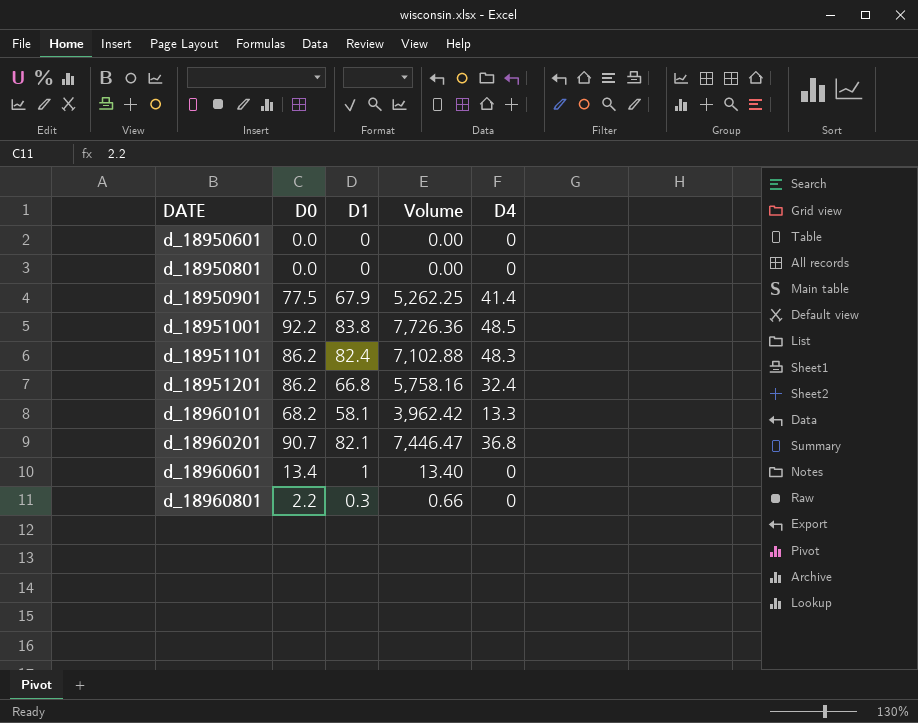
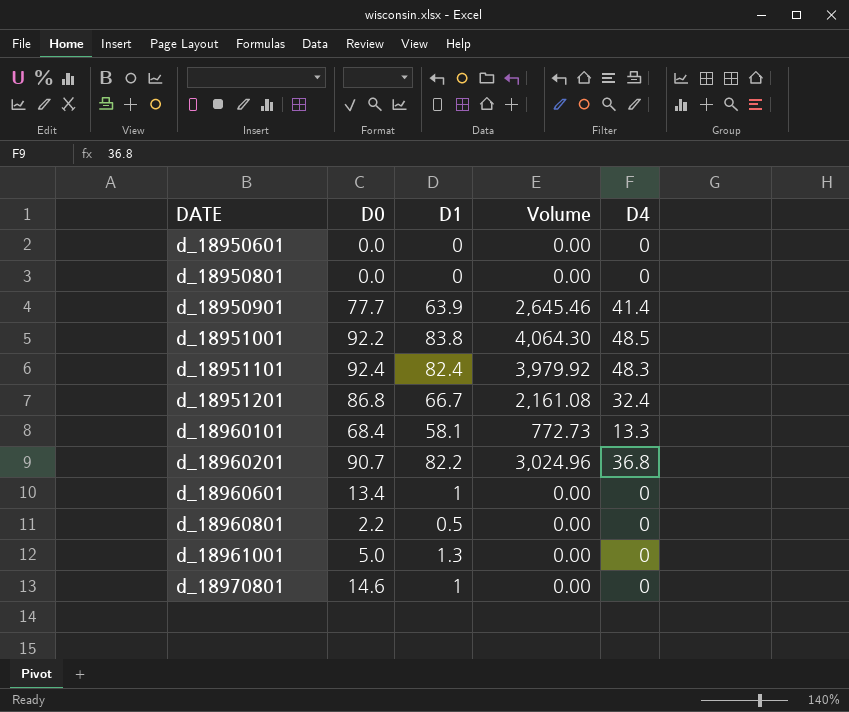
column Volume | formula: [D0] * [D1] -> [D1] * [D4]
d_18950901 | D0: 77.5 -> 77.7
d_18950901 | D1: 67.9 -> 63.9
d_18951101 | D0: 86.2 -> 92.4
d_18951201 | D0: 86.2 -> 86.8
d_18951201 | D1: 66.8 -> 66.7
d_18960101 | D0: 68.2 -> 68.4
d_18960201 | D1: 82.1 -> 82.2
d_18960801 | D1: 0.3 -> 0.5
row d_18961001: none -> 5.0 | 1.3 | 0.00 | 0
row d_18970801: none -> 14.6 | 1 | 0.00 | 0

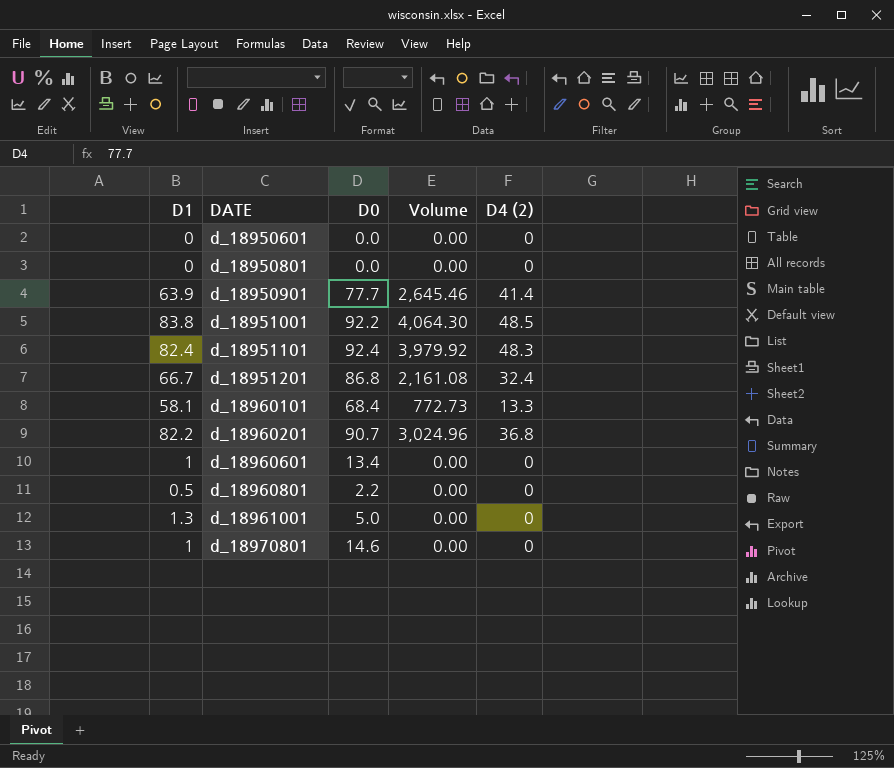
column D1 | position: 3 -> 1
column name: D4 -> D4 (2)

